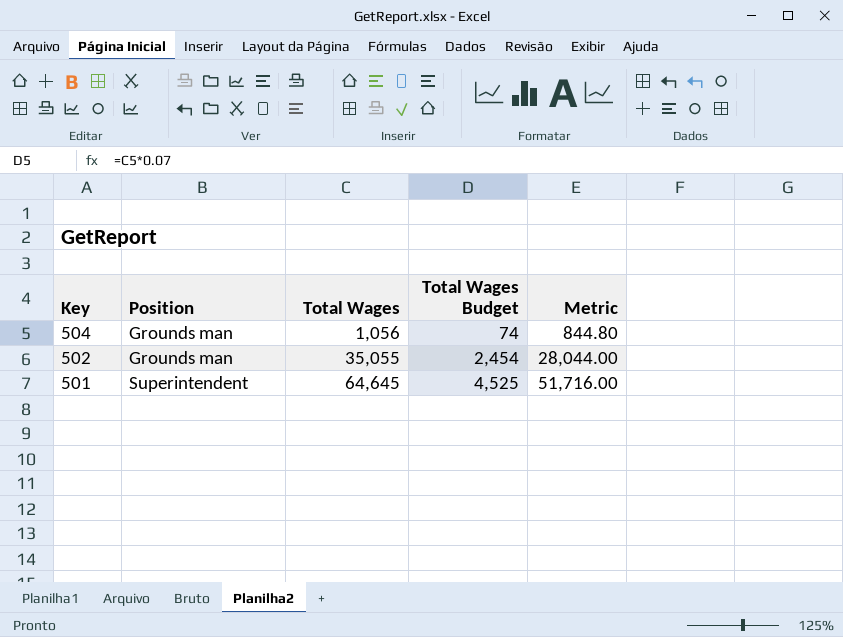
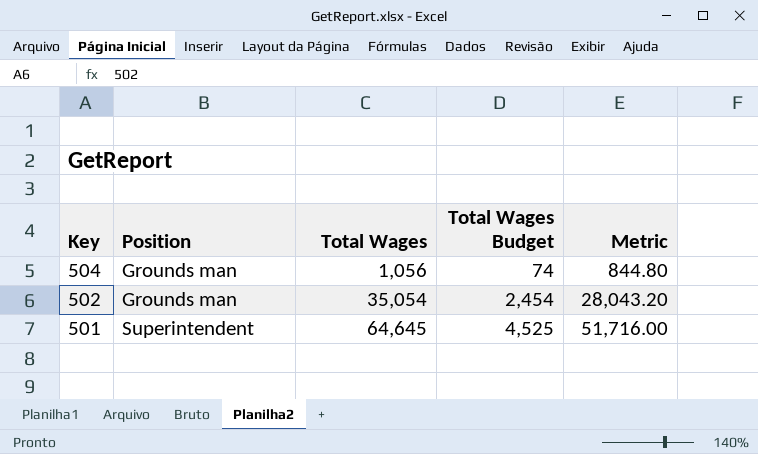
502 | Total Wages: 35,055 -> 35,054
502 | Metric: 28,044.00 -> 28,043.20

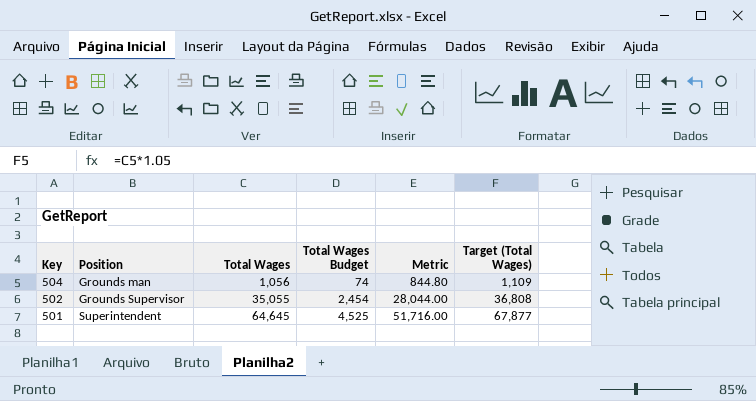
column Target (Total Wages) | formula: none -> [Total Wages] * 1.05
502 | Position: Grounds man -> Grounds Supervisor
502 | Total Wages: 35,054 -> 35,055
502 | Metric: 28,043.20 -> 28,044.00

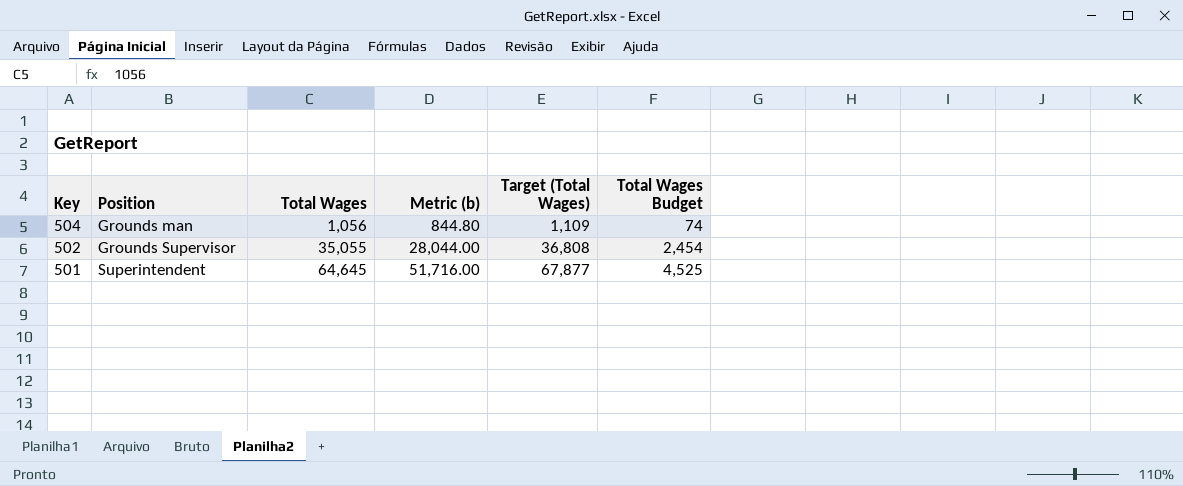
column name: Metric -> Metric (b)
column Total Wages Budget | position: 4 -> 6

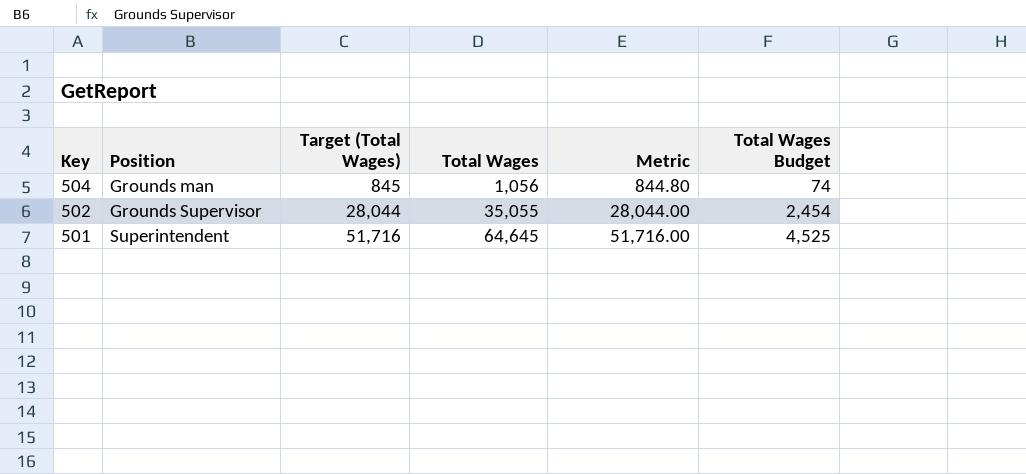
column Target (Total Wages) | formula: [Total Wages] * 1.05 -> [Total Wages] * 0.8
column Target (Total Wages) | position: 5 -> 3
column name: Metric (b) -> Metric

